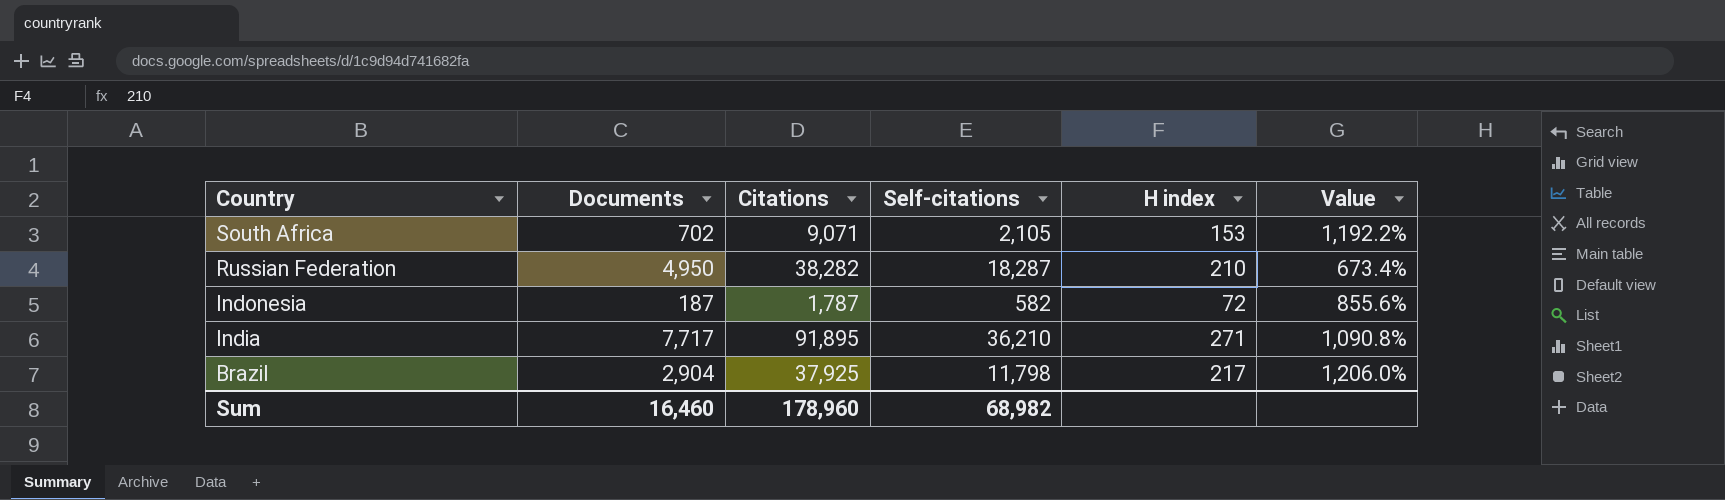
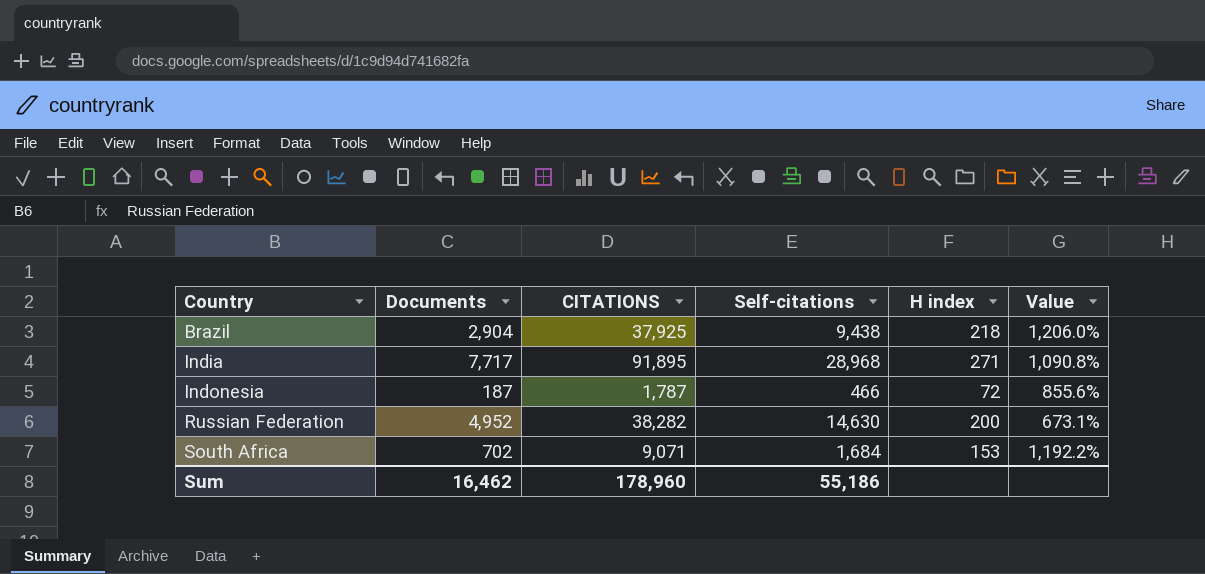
row order: Country descending -> Country ascending
column name: Citations -> CITATIONS
Brazil | Self-citations: 11,798 -> 9,438
Brazil | H index: 217 -> 218
India | Self-citations: 36,210 -> 28,968
Indonesia | Self-citations: 582 -> 466
Russian Federation | Documents: 4,950 -> 4,952
Russian Federation | Self-citations: 18,287 -> 14,630
Russian Federation | H index: 210 -> 200
Russian Federation | Value: 673.4% -> 673.1%
South Africa | Self-citations: 2,105 -> 1,684
Sum | Documents: 16,460 -> 16,462
Sum | Self-citations: 68,982 -> 55,186

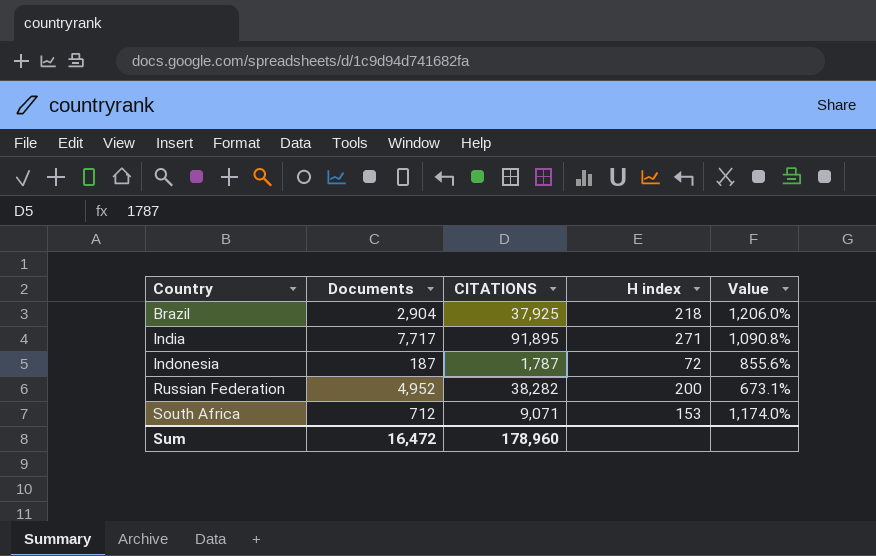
column Self-citations | position: 4 -> none
South Africa | Documents: 702 -> 712
South Africa | Value: 1,192.2% -> 1,174.0%
Sum | Documents: 16,462 -> 16,472

